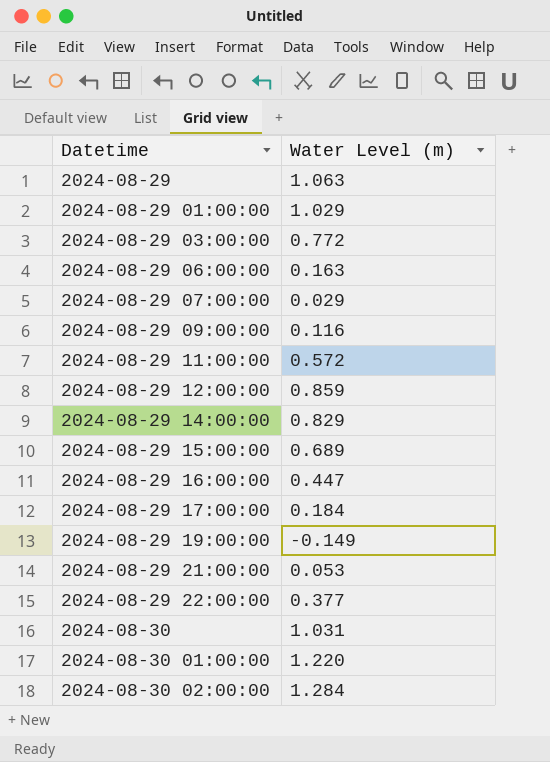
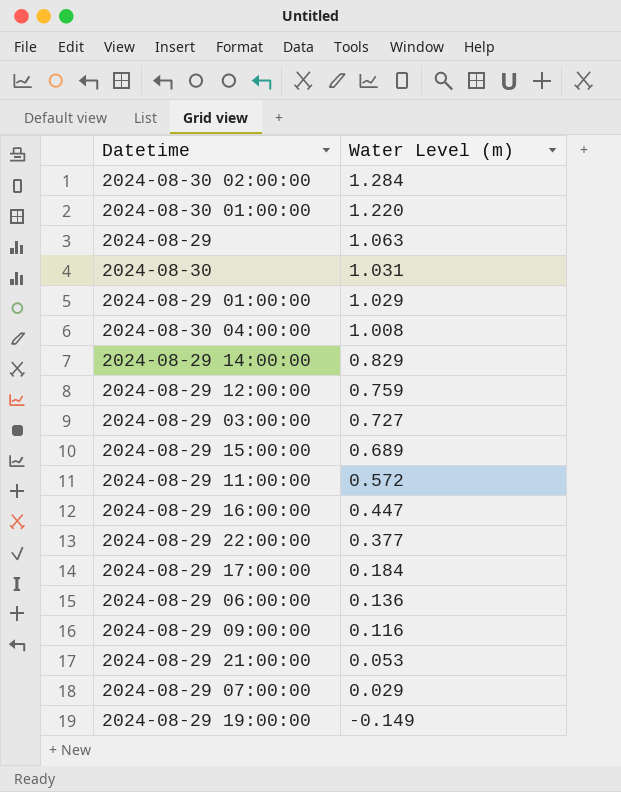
row order: Datetime ascending -> Water Level (m) descending
row 2024-08-30 04:00:00: none -> 1.008
2024-08-29 12:00:00 | Water Level (m): 0.859 -> 0.759
2024-08-29 03:00:00 | Water Level (m): 0.772 -> 0.727
2024-08-29 06:00:00 | Water Level (m): 0.163 -> 0.136

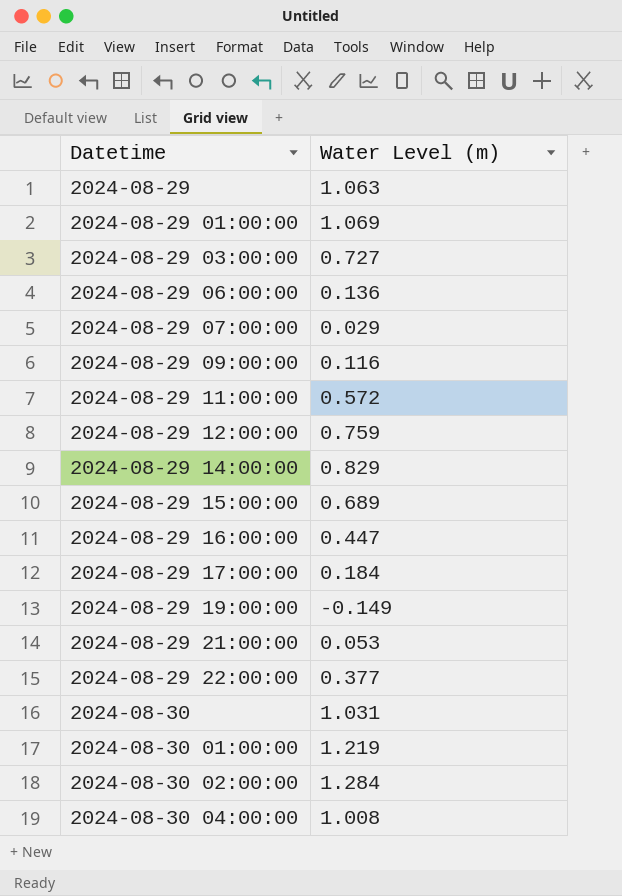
row order: Water Level (m) descending -> Datetime ascending
2024-08-29 01:00:00 | Water Level (m): 1.029 -> 1.069
2024-08-30 01:00:00 | Water Level (m): 1.220 -> 1.219

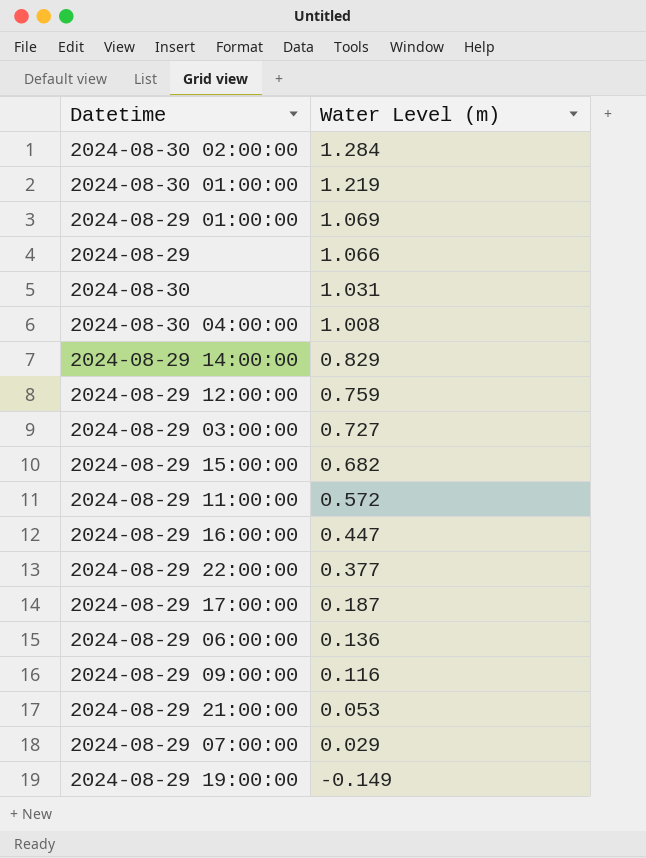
row order: Datetime ascending -> Water Level (m) descending
2024-08-29 | Water Level (m): 1.063 -> 1.066
2024-08-29 15:00:00 | Water Level (m): 0.689 -> 0.682
2024-08-29 17:00:00 | Water Level (m): 0.184 -> 0.187

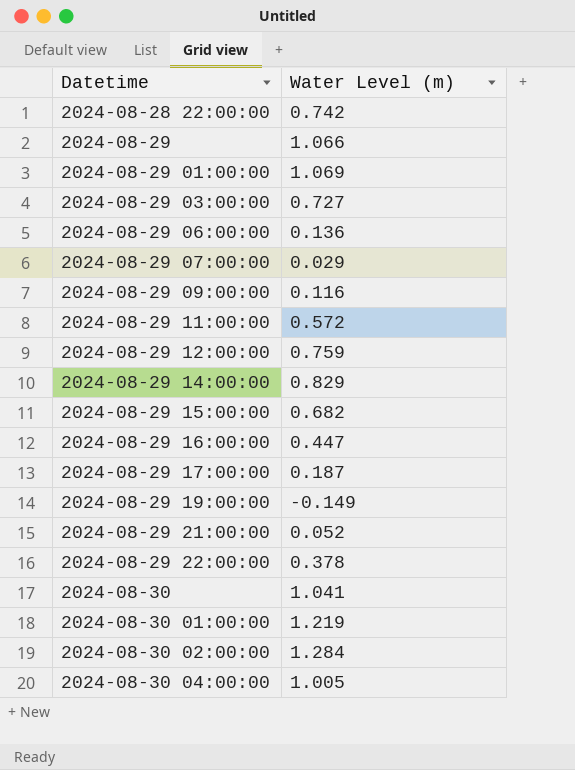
row order: Water Level (m) descending -> Datetime ascending
row 2024-08-28 22:00:00: none -> 0.742
2024-08-29 21:00:00 | Water Level (m): 0.053 -> 0.052
2024-08-29 22:00:00 | Water Level (m): 0.377 -> 0.378
2024-08-30 | Water Level (m): 1.031 -> 1.041
2024-08-30 04:00:00 | Water Level (m): 1.008 -> 1.005

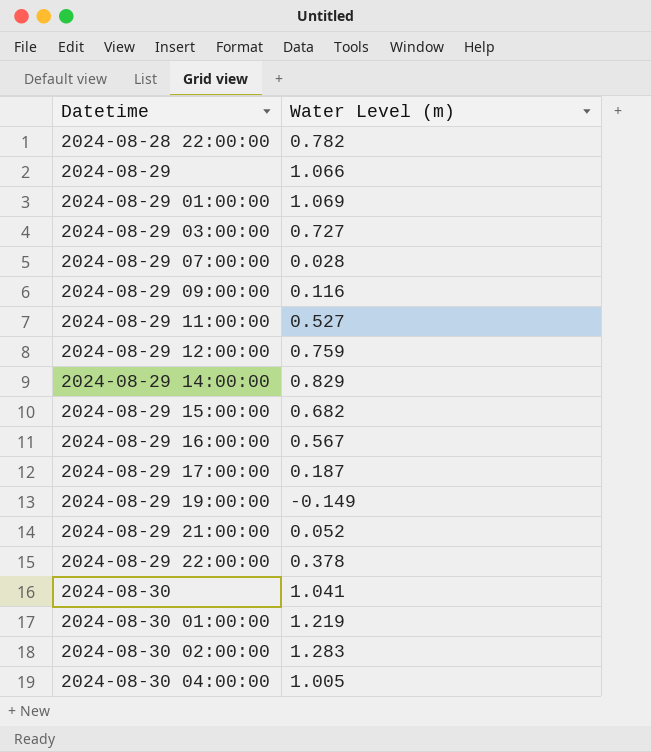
row 2024-08-29 06:00:00: 0.136 -> none
2024-08-28 22:00:00 | Water Level (m): 0.742 -> 0.782
2024-08-29 07:00:00 | Water Level (m): 0.029 -> 0.028
2024-08-29 11:00:00 | Water Level (m): 0.572 -> 0.527
2024-08-29 16:00:00 | Water Level (m): 0.447 -> 0.567
2024-08-30 02:00:00 | Water Level (m): 1.284 -> 1.283

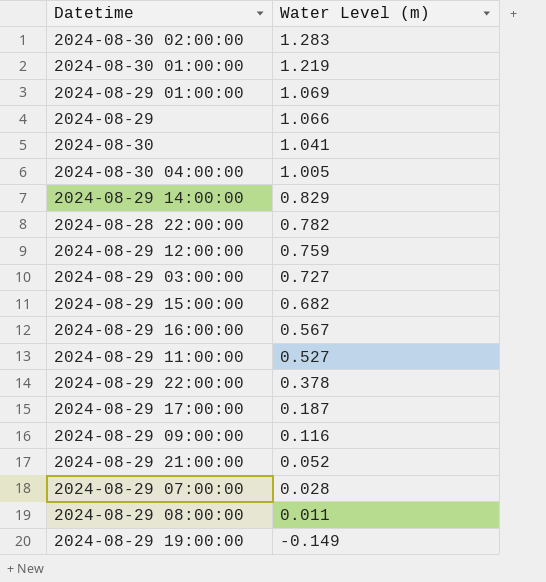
row order: Datetime ascending -> Water Level (m) descending
row 2024-08-29 08:00:00: none -> 0.011

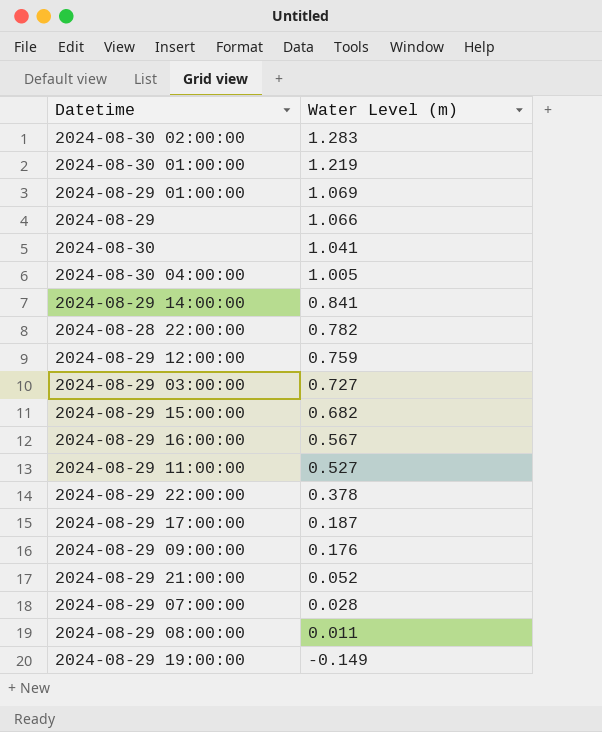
2024-08-29 14:00:00 | Water Level (m): 0.829 -> 0.841
2024-08-29 09:00:00 | Water Level (m): 0.116 -> 0.176

